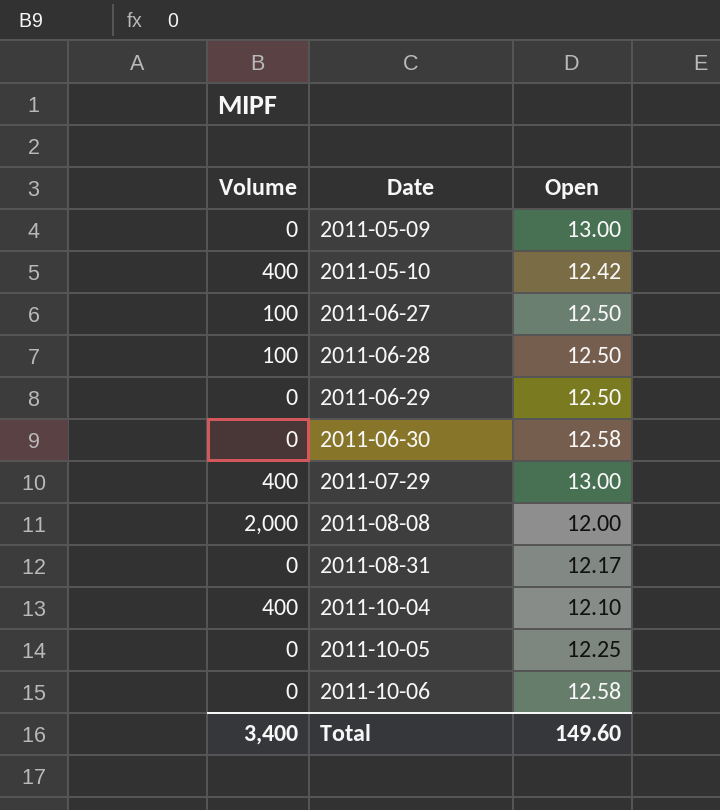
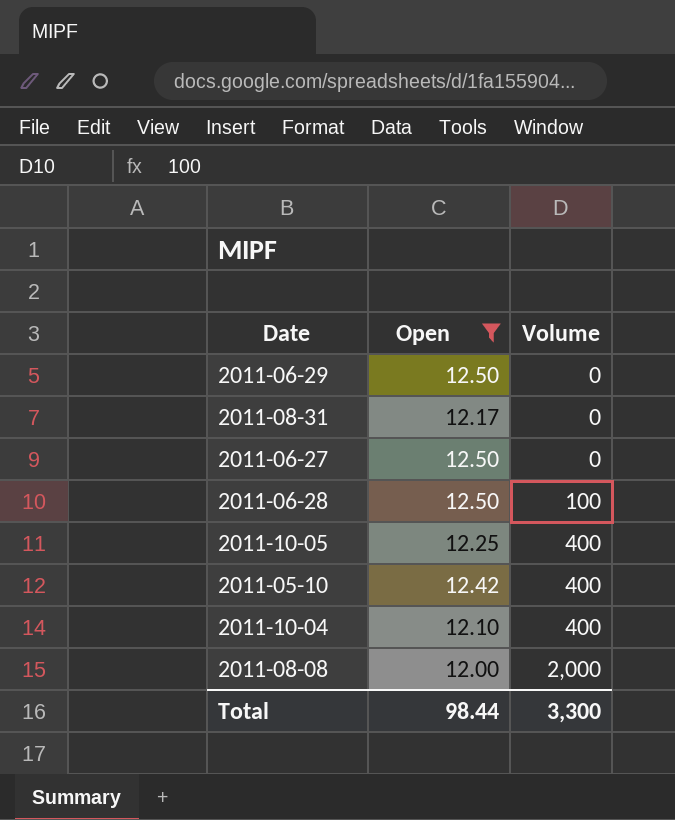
filter: none -> Open <= 12.50
row order: Date ascending -> Volume ascending
column Volume | position: 1 -> 3
2011-06-27 | Volume: 100 -> 0
2011-10-05 | Volume: 0 -> 400
Total | Open: 149.60 -> 98.44
Total | Volume: 3,400 -> 3,300

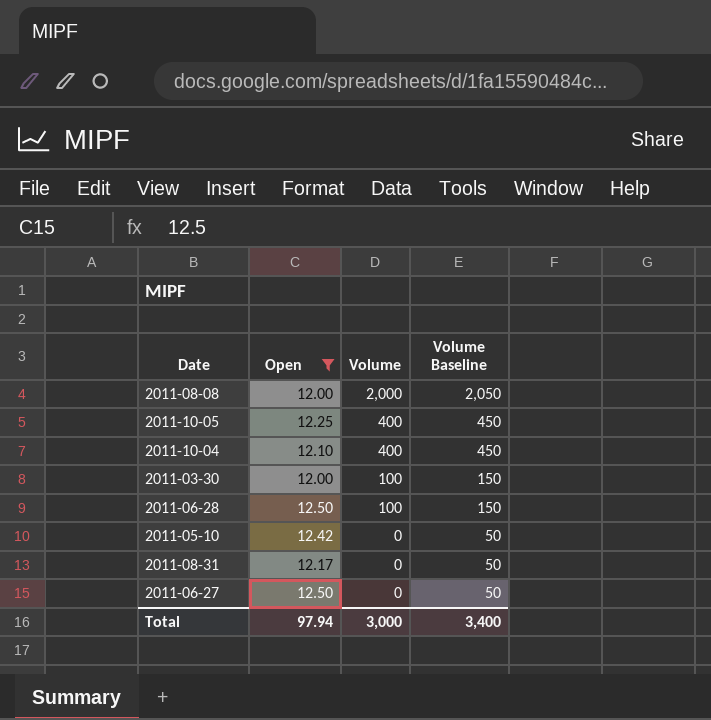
row order: Volume ascending -> Volume descending
column Volume Baseline | formula: none -> [Volume] + 50
row 2011-06-29: 12.50 | 0 -> none
row 2011-03-30: none -> 12.00 | 100 | 150
2011-05-10 | Volume: 400 -> 0
Total | Open: 98.44 -> 97.94
Total | Volume: 3,300 -> 3,000

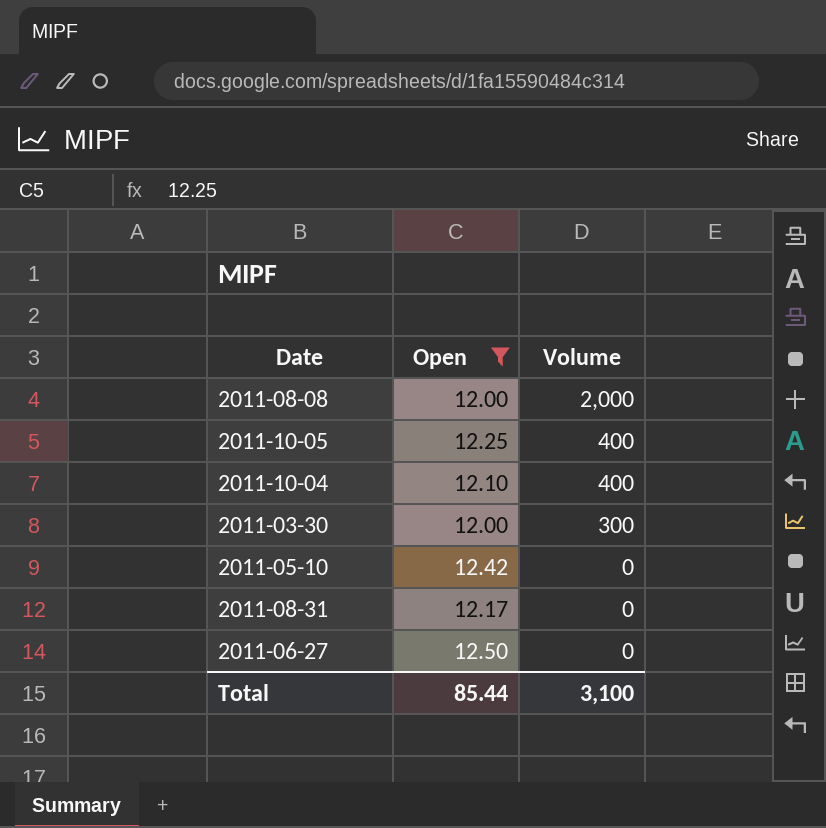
column Volume Baseline | formula: [Volume] + 50 -> none
row 2011-06-28: 12.50 | 100 | 150 -> none
2011-03-30 | Volume: 100 -> 300
Total | Open: 97.94 -> 85.44
Total | Volume: 3,000 -> 3,100

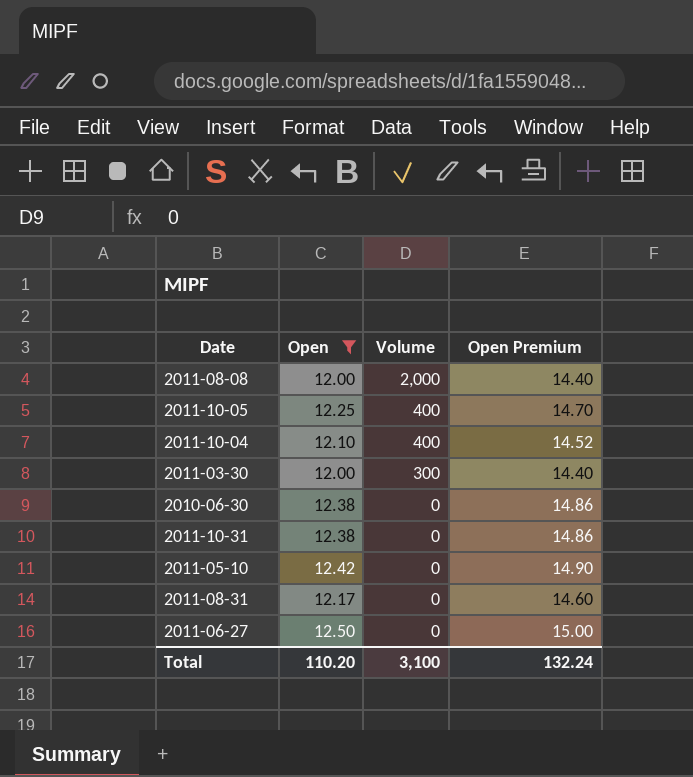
column Open Premium | formula: none -> [Open] * 1.2
row 2010-06-30: none -> 12.38 | 0 | 14.86
row 2011-10-31: none -> 12.38 | 0 | 14.86
Total | Open: 85.44 -> 110.20

